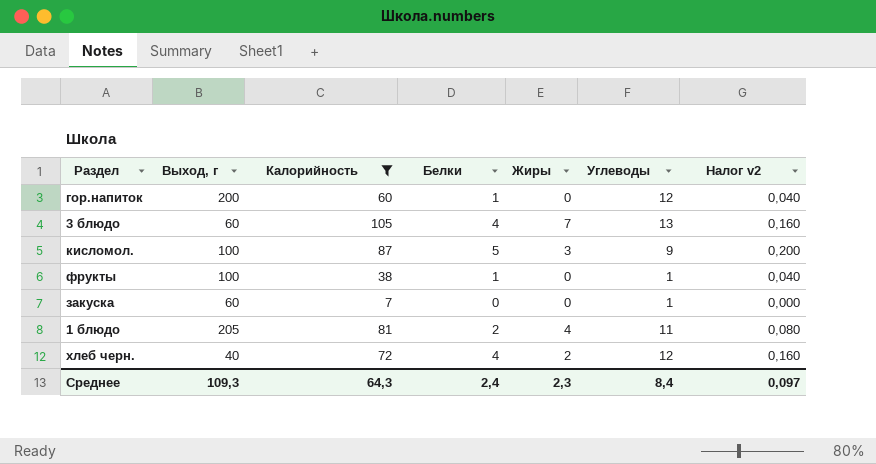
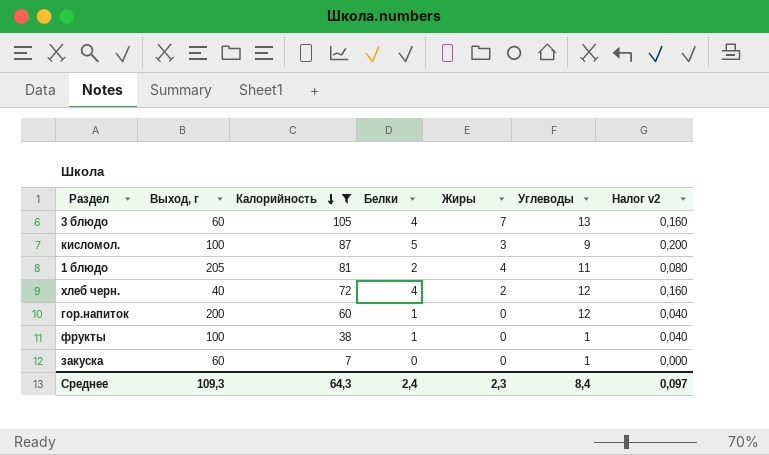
row order: none -> Калорийность descending

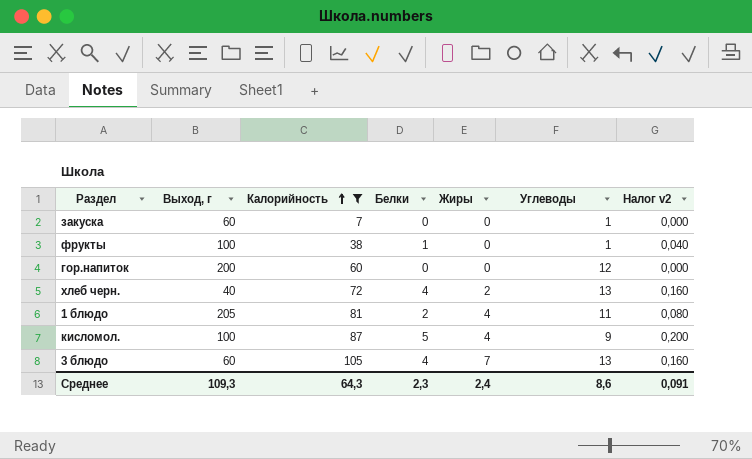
row order: Калорийность descending -> Калорийность ascending
гор.напиток | Белки: 1 -> 0
гор.напиток | Налог v2: 0,040 -> 0,000
хлеб черн. | Углеводы: 12 -> 13
кисломол. | Жиры: 3 -> 4
Среднее | Белки: 2,4 -> 2,3
Среднее | Жиры: 2,3 -> 2,4
Среднее | Углеводы: 8,4 -> 8,6
Среднее | Налог v2: 0,097 -> 0,091

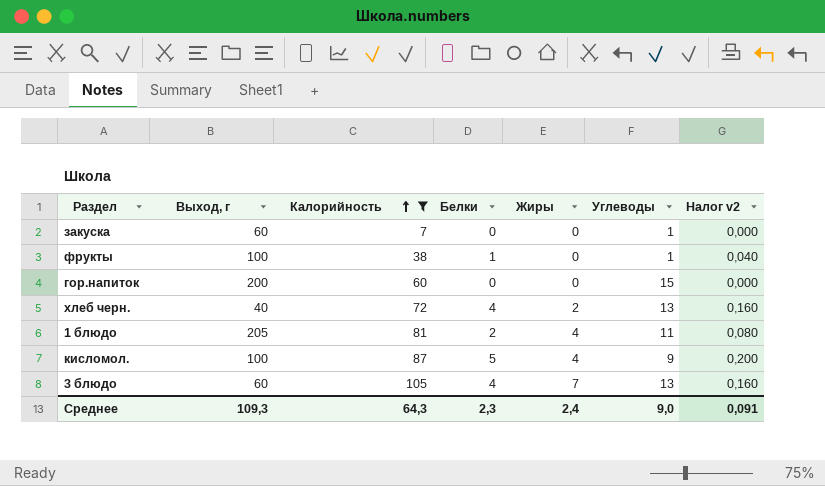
гор.напиток | Углеводы: 12 -> 15
Среднее | Углеводы: 8,6 -> 9,0

